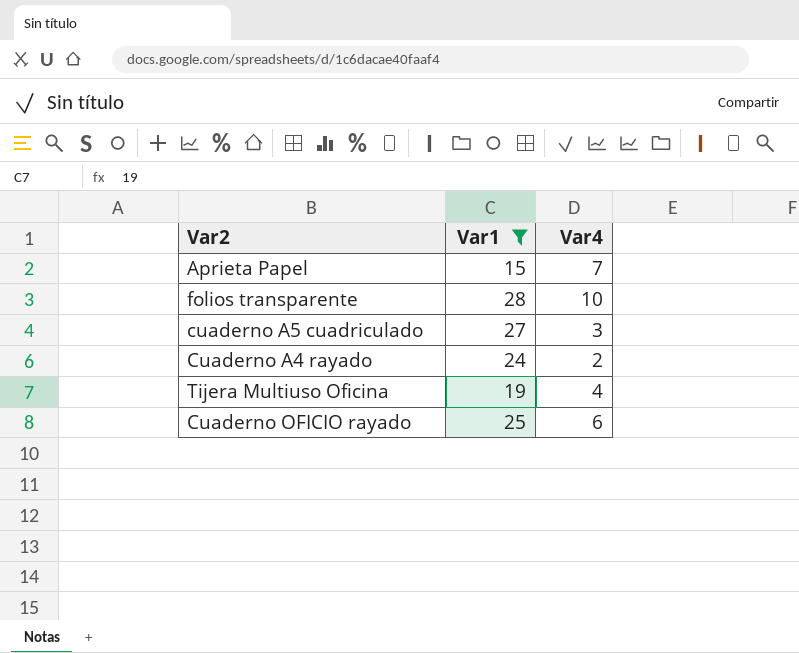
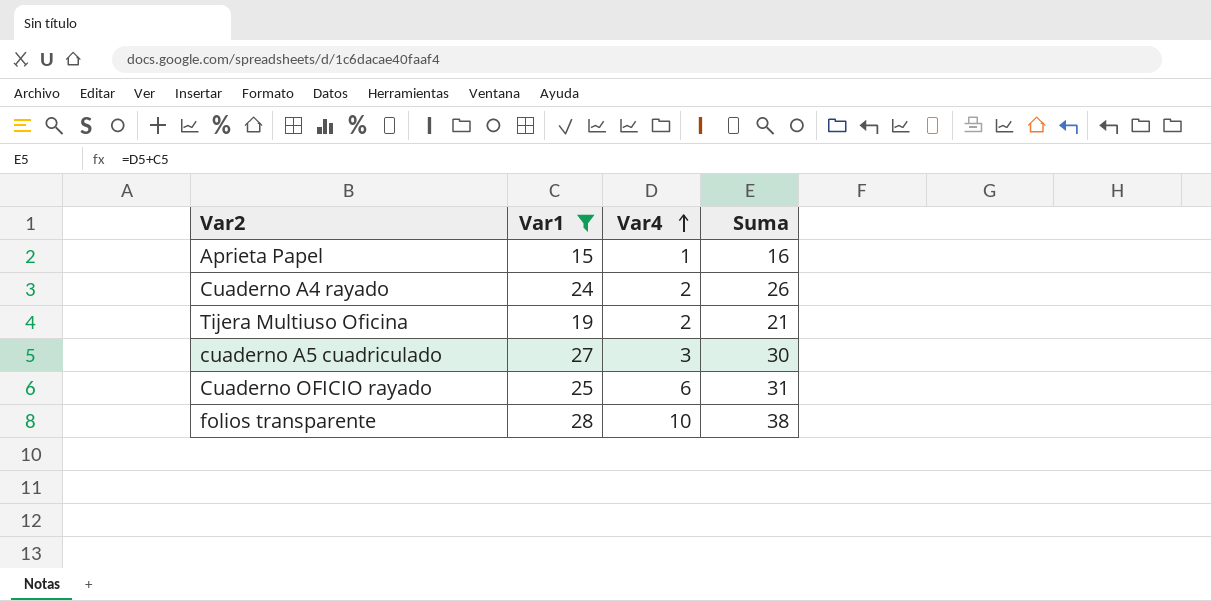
row order: none -> Var4 ascending
column Suma | formula: none -> [Var1] + [Var4]
Aprieta Papel | Var4: 7 -> 1
Tijera Multiuso Oficina | Var4: 4 -> 2

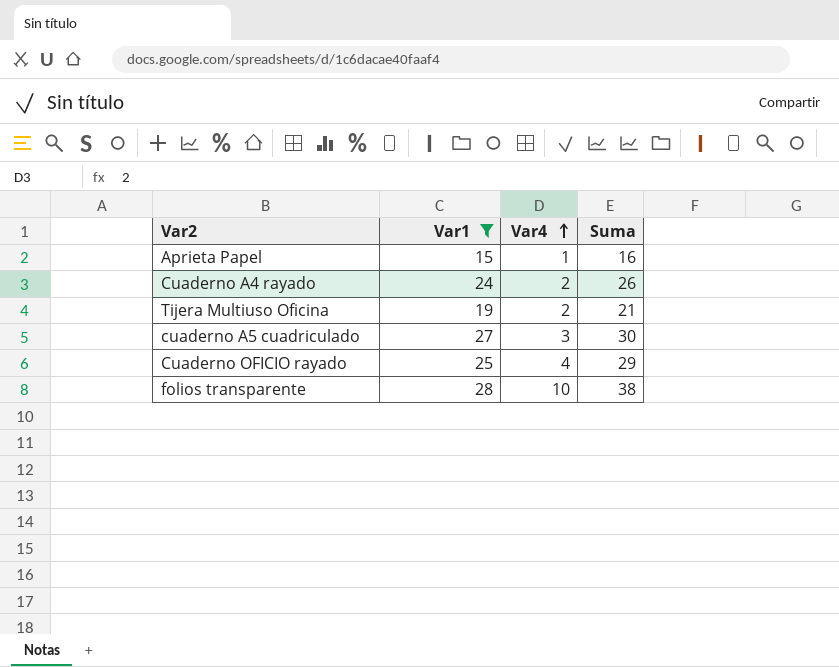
Cuaderno OFICIO rayado | Var4: 6 -> 4
Cuaderno OFICIO rayado | Suma: 31 -> 29

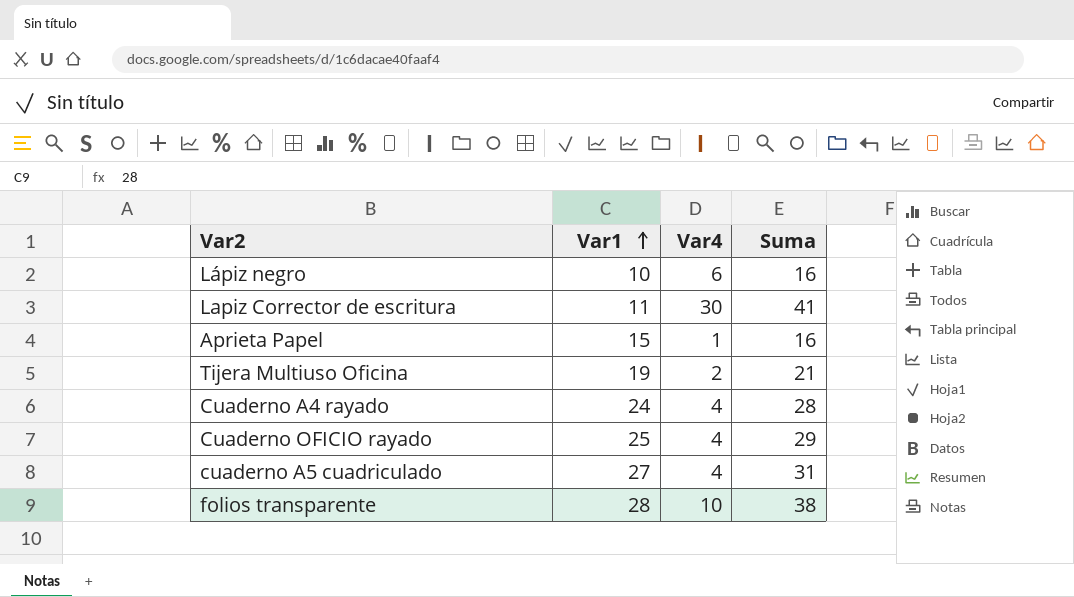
filter: Var1 >= 15 -> none
row order: Var4 ascending -> Var1 ascending
Cuaderno A4 rayado | Var4: 2 -> 4
Cuaderno A4 rayado | Suma: 26 -> 28
cuaderno A5 cuadriculado | Var4: 3 -> 4
cuaderno A5 cuadriculado | Suma: 30 -> 31

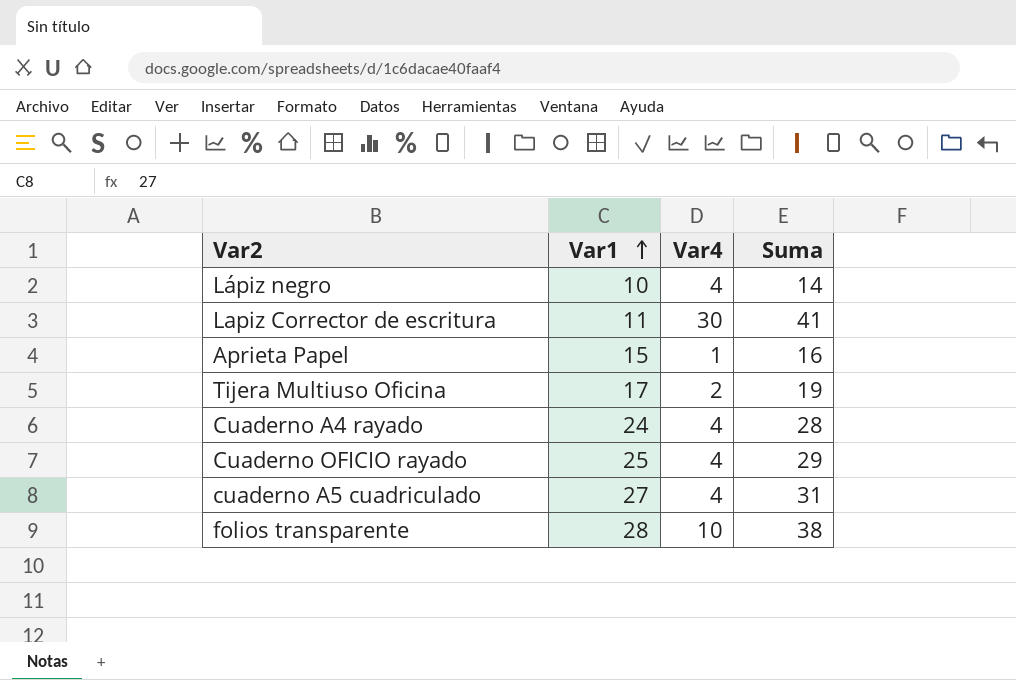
Lápiz negro | Var4: 6 -> 4
Lápiz negro | Suma: 16 -> 14
Tijera Multiuso Oficina | Var1: 19 -> 17
Tijera Multiuso Oficina | Suma: 21 -> 19

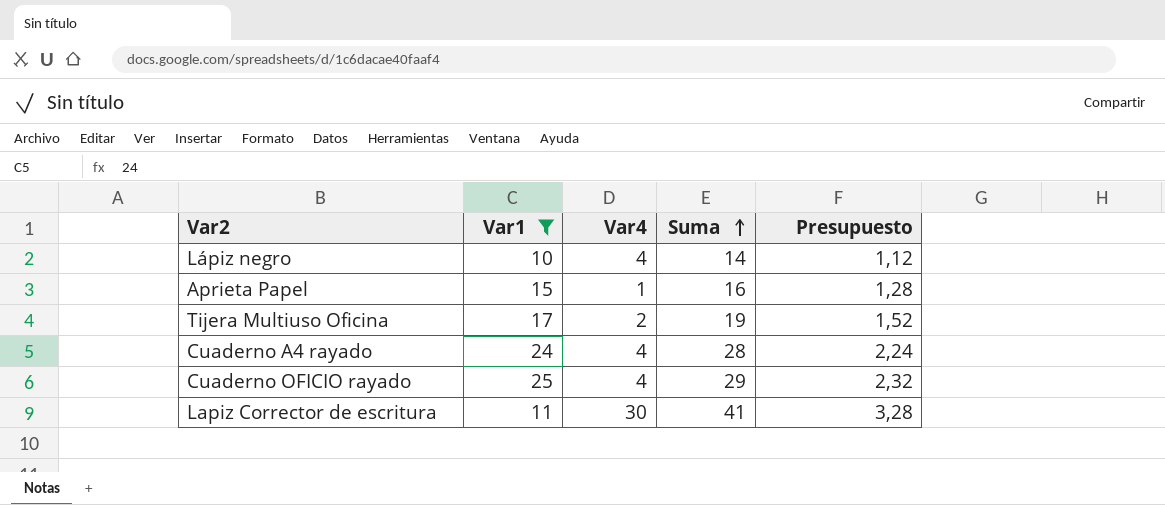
filter: none -> Var1 <= 25
row order: Var1 ascending -> Suma ascending
column Presupuesto | formula: none -> [Suma] * 0,08

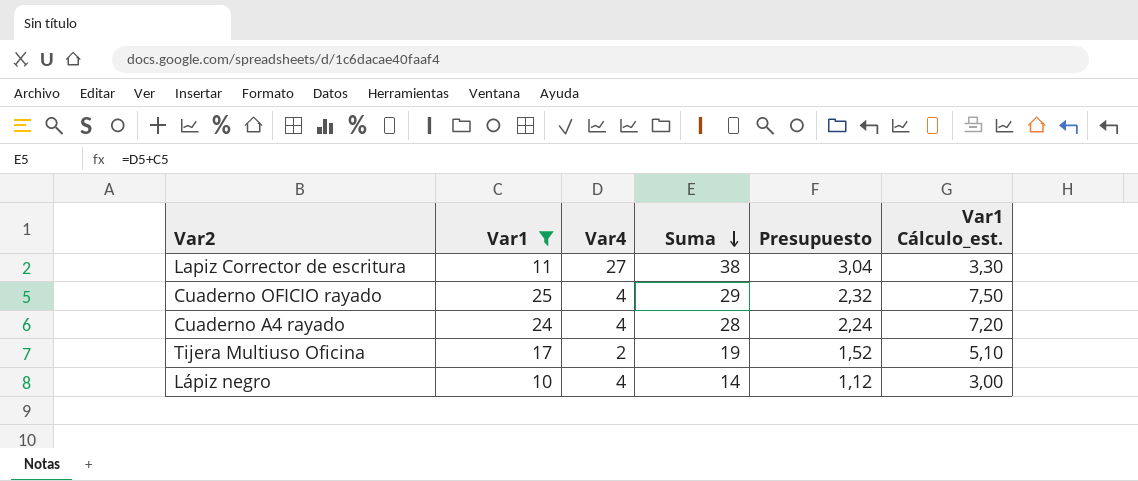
row order: Suma ascending -> Suma descending
column Var1 Cálculo_est. | formula: none -> [Var1] * 0,3
row Aprieta Papel: 15 | 1 | 16 | 1,28 -> none
Lapiz Corrector de escritura | Var4: 30 -> 27
Lapiz Corrector de escritura | Suma: 41 -> 38
Lapiz Corrector de escritura | Presupuesto: 3,28 -> 3,04

